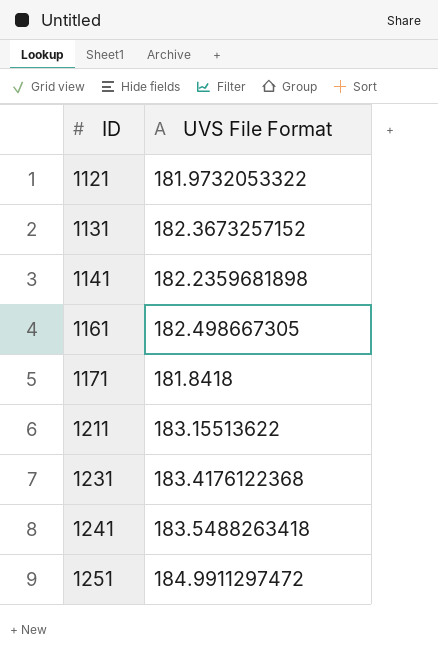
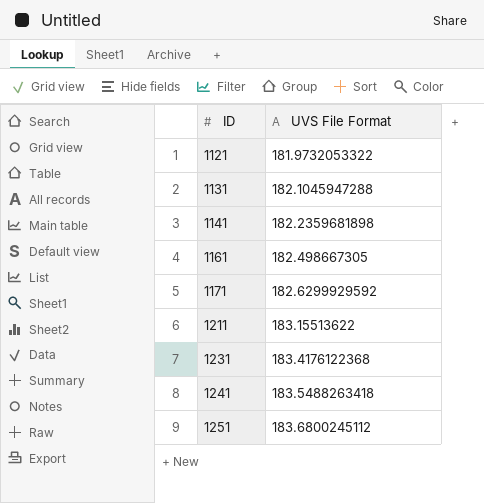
1131 | UVS File Format: 182.3673257152 -> 182.1045947288
1171 | UVS File Format: 181.8418 -> 182.6299929592
1251 | UVS File Format: 184.9911297472 -> 183.6800245112

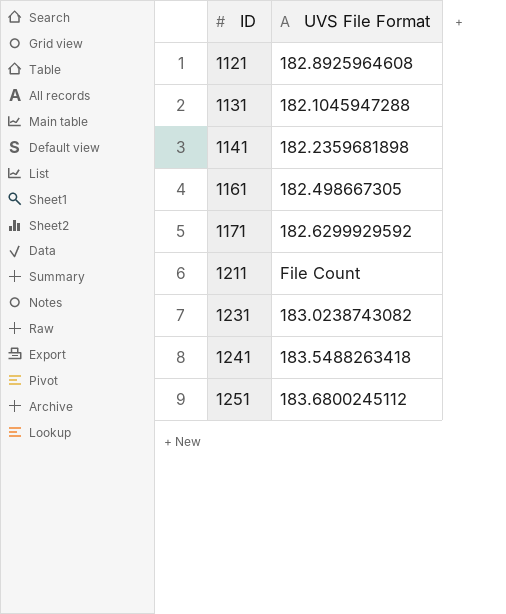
1121 | UVS File Format: 181.9732053322 -> 182.8925964608
1211 | UVS File Format: 183.15513622 -> File Count
1231 | UVS File Format: 183.4176122368 -> 183.0238743082

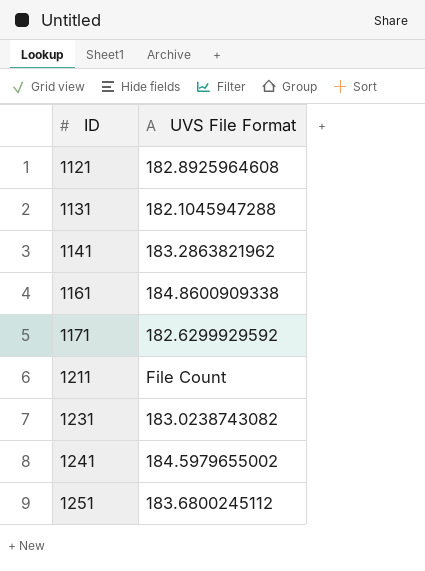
1141 | UVS File Format: 182.2359681898 -> 183.2863821962
1161 | UVS File Format: 182.498667305 -> 184.8600909338
1241 | UVS File Format: 183.5488263418 -> 184.5979655002

